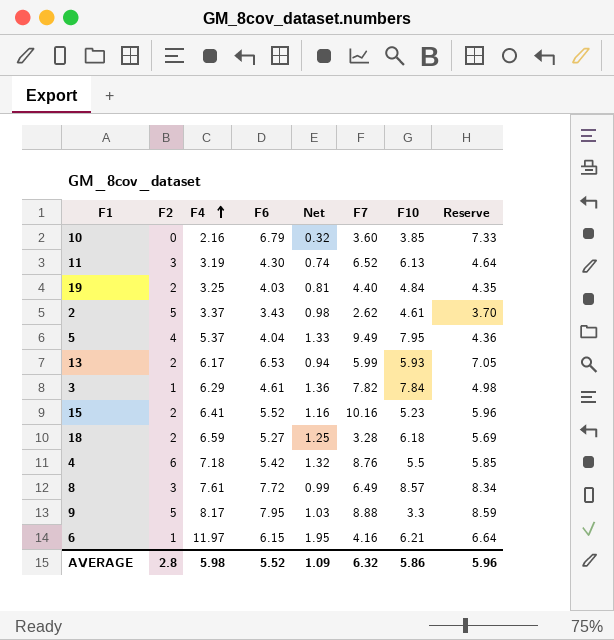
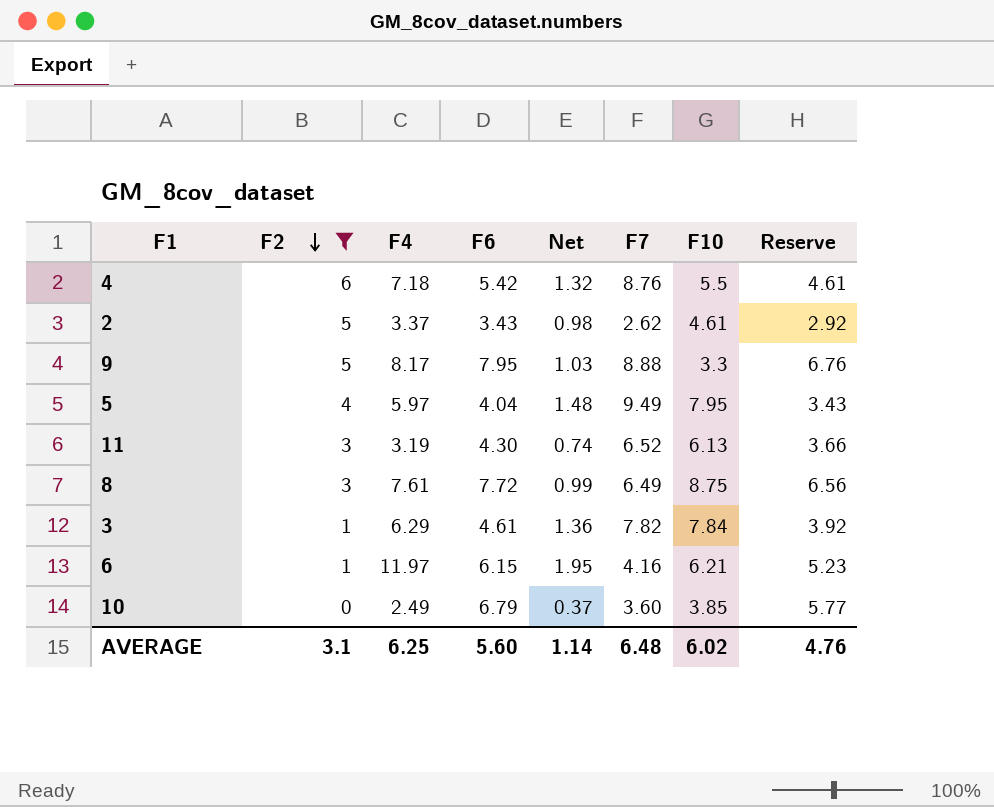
filter: none -> F2 != 2
row order: F4 ascending -> F2 descending
column Reserve | formula: [F6] * 1.08 -> [F6] * 0.85
5 | F4: 5.37 -> 5.97
5 | Net: 1.33 -> 1.48
8 | F10: 8.57 -> 8.75
10 | F4: 2.16 -> 2.49
10 | Net: 0.32 -> 0.37
AVERAGE | F2: 2.8 -> 3.1
AVERAGE | F4: 5.98 -> 6.25
AVERAGE | F6: 5.52 -> 5.60
AVERAGE | Net: 1.09 -> 1.14
AVERAGE | F7: 6.32 -> 6.48
AVERAGE | F10: 5.86 -> 6.02
AVERAGE | Reserve: 5.96 -> 4.76

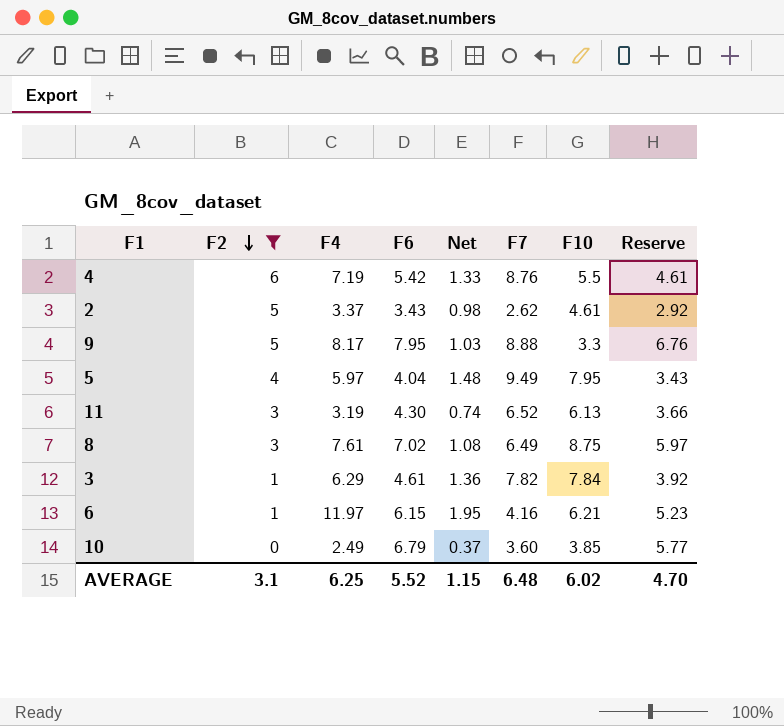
4 | F4: 7.18 -> 7.19
4 | Net: 1.32 -> 1.33
8 | F6: 7.72 -> 7.02
8 | Net: 0.99 -> 1.08
8 | Reserve: 6.56 -> 5.97
AVERAGE | F6: 5.60 -> 5.52
AVERAGE | Net: 1.14 -> 1.15
AVERAGE | Reserve: 4.76 -> 4.70

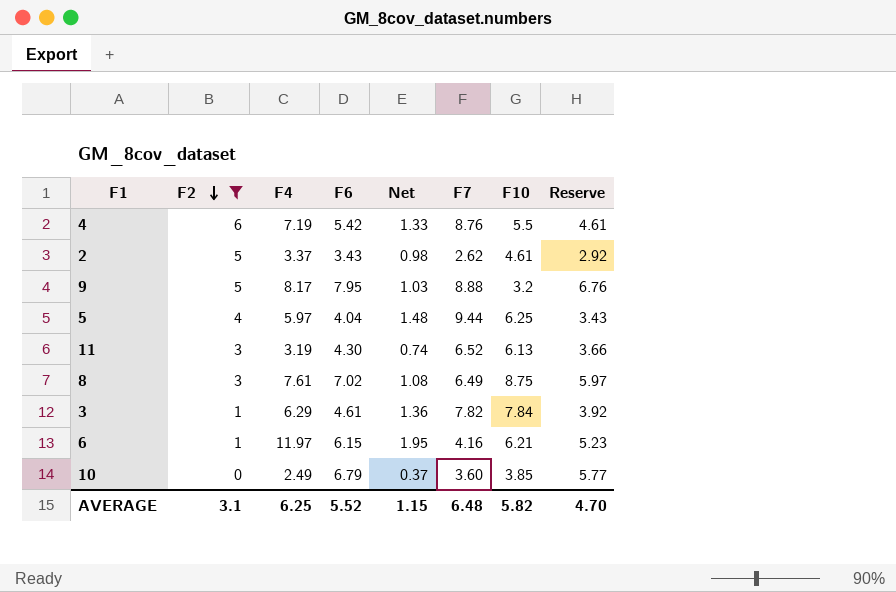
9 | F10: 3.3 -> 3.2
5 | F7: 9.49 -> 9.44
5 | F10: 7.95 -> 6.25
AVERAGE | F10: 6.02 -> 5.82

